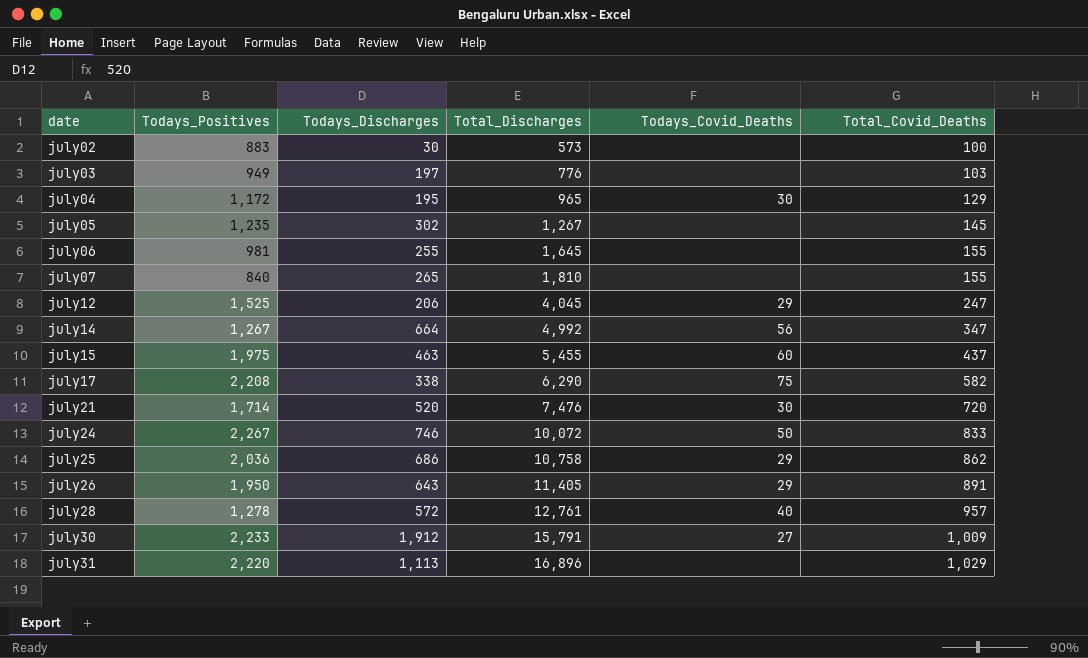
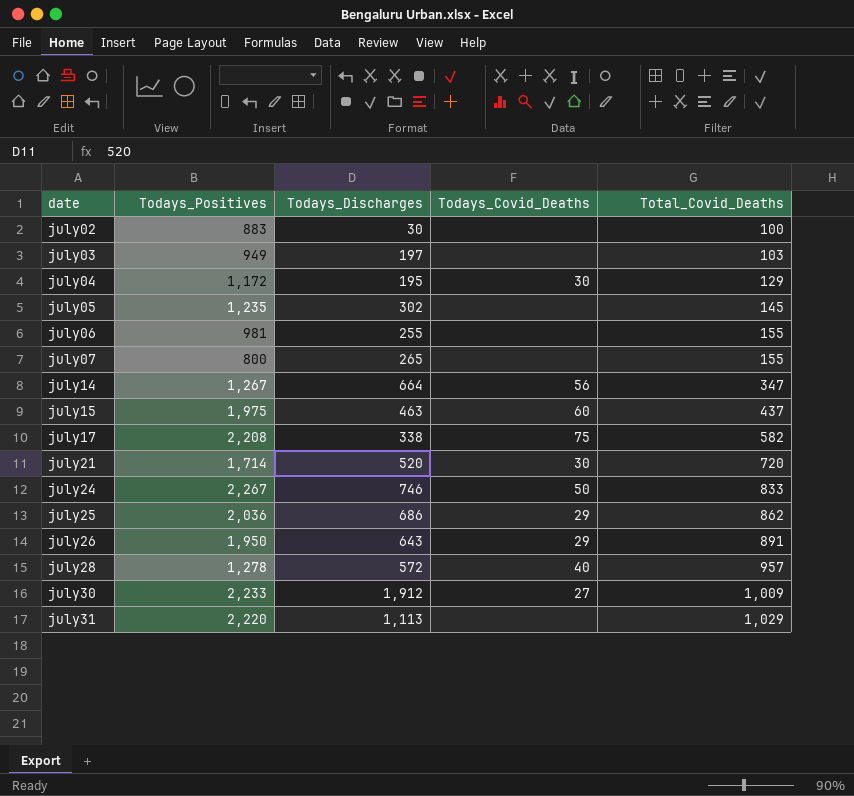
column Total_Discharges | position: 4 -> none
row july12: 1,525 | 206 | 4,045 | 29 | 247 -> none
july07 | Todays_Positives: 840 -> 800

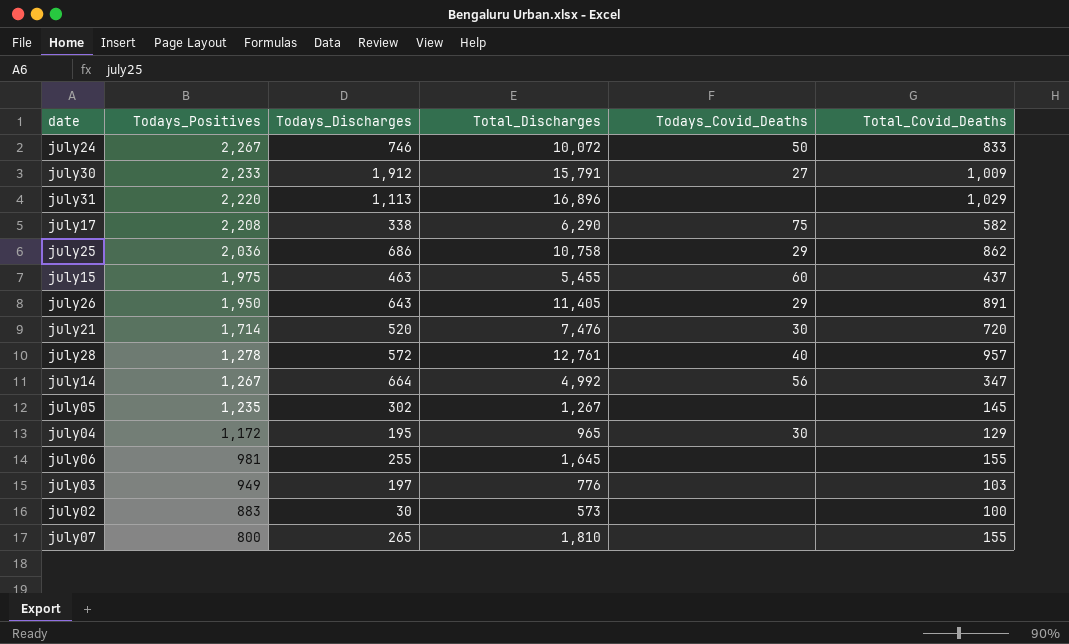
row order: date ascending -> Todays_Positives descending
column Total_Discharges | position: none -> 4

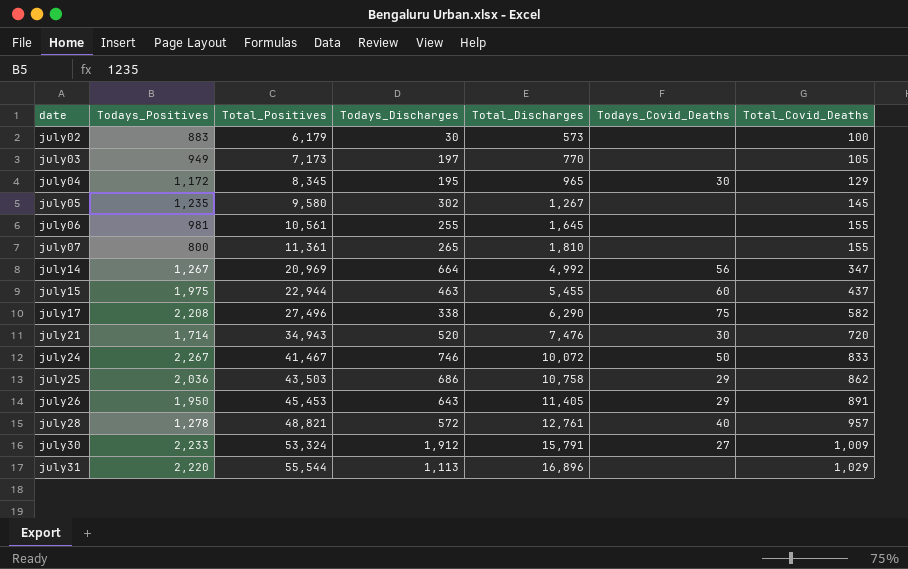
row order: Todays_Positives descending -> date ascending
column Total_Positives | position: none -> 3
july03 | Total_Discharges: 776 -> 770
july03 | Total_Covid_Deaths: 103 -> 105

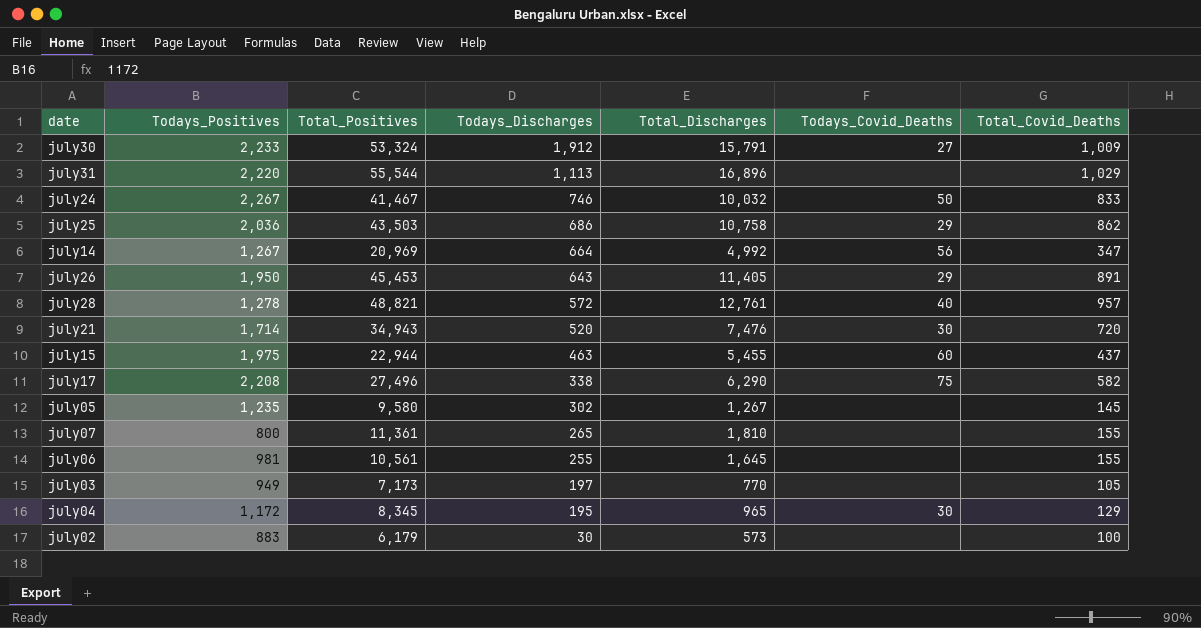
row order: date ascending -> Todays_Discharges descending
july24 | Total_Discharges: 10,072 -> 10,032

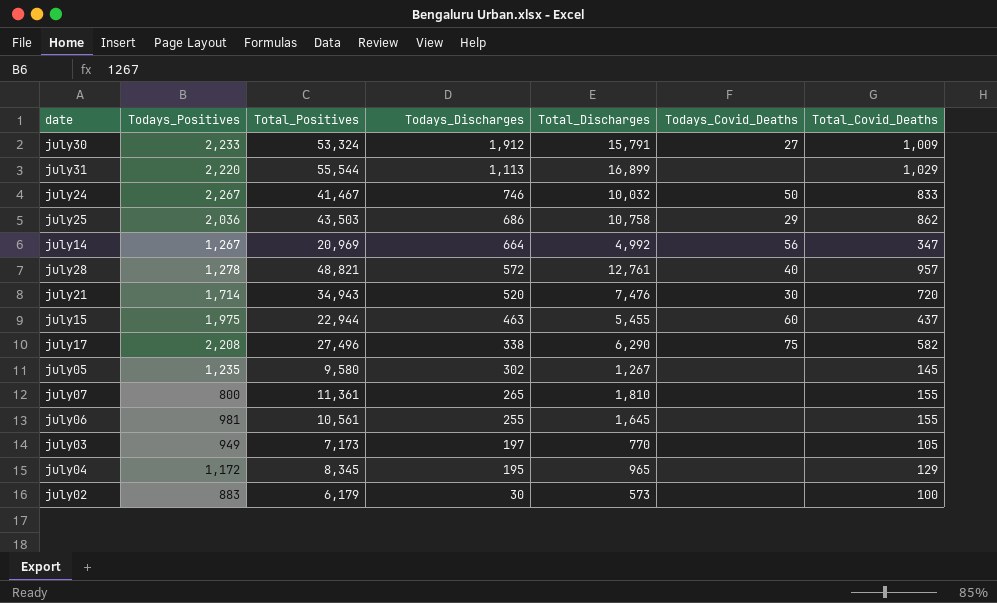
row july26: 1,950 | 45,453 | 643 | 11,405 | 29 | 891 -> none
july31 | Total_Discharges: 16,896 -> 16,899
july04 | Todays_Covid_Deaths: 30 -> none

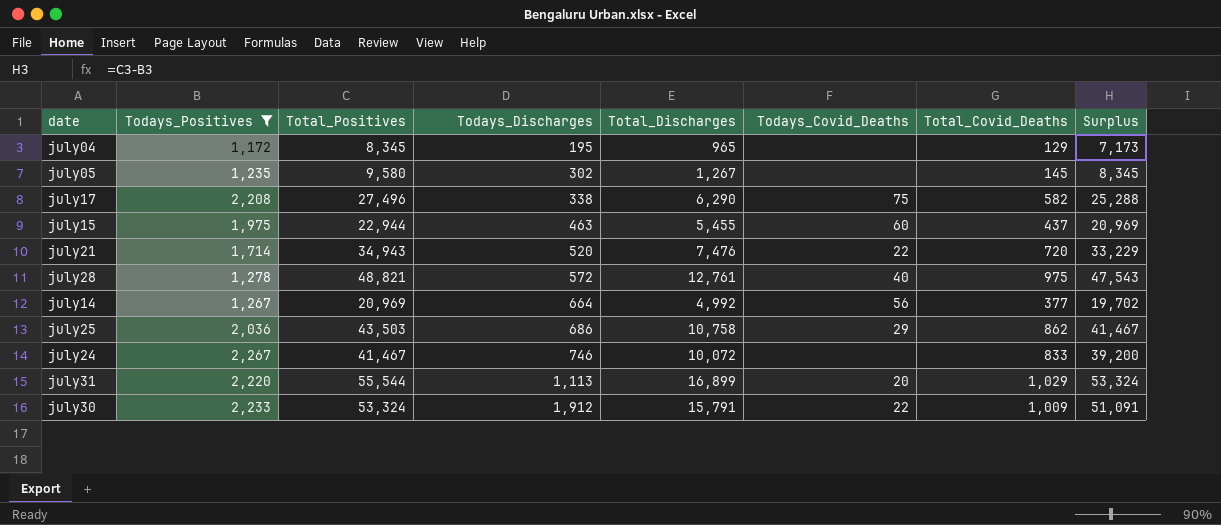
filter: none -> Todays_Positives >= 1,172
row order: Todays_Discharges descending -> Todays_Discharges ascending
column Surplus | formula: none -> [Total_Positives] - [Todays_Positives]
july21 | Todays_Covid_Deaths: 30 -> 22
july28 | Total_Covid_Deaths: 957 -> 975
july14 | Total_Covid_Deaths: 347 -> 377
july24 | Total_Discharges: 10,032 -> 10,072
july24 | Todays_Covid_Deaths: 50 -> none
july31 | Todays_Covid_Deaths: none -> 20
july30 | Todays_Covid_Deaths: 27 -> 22

